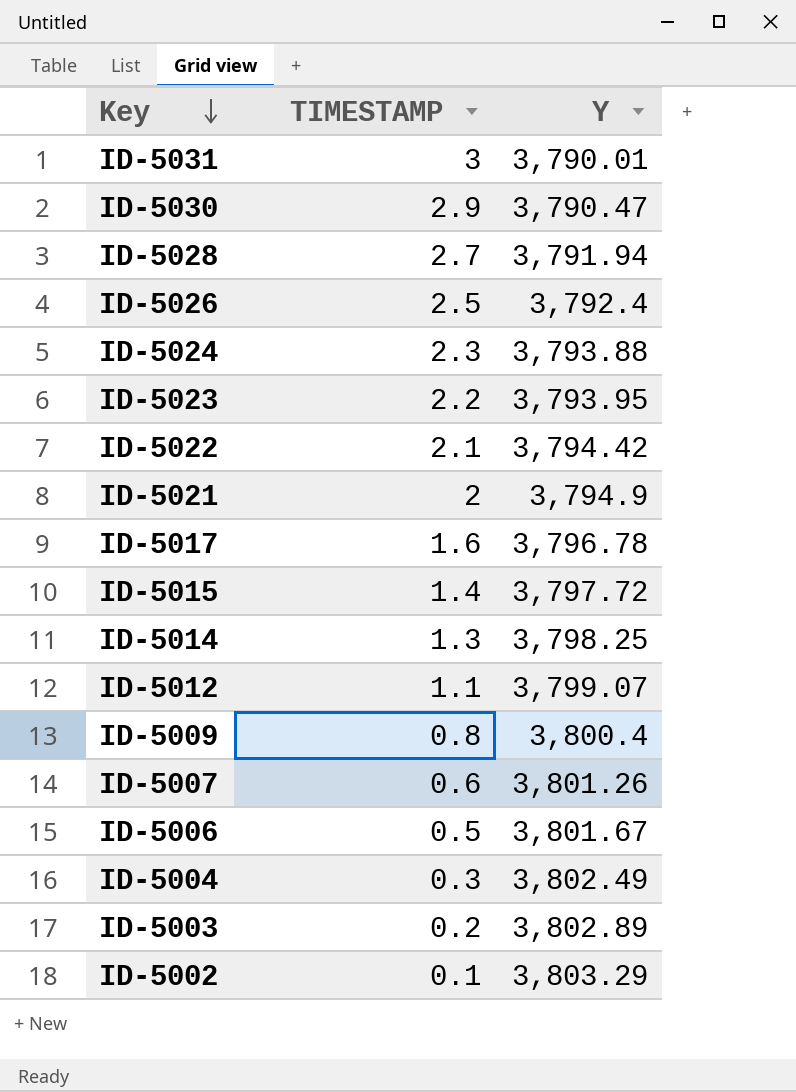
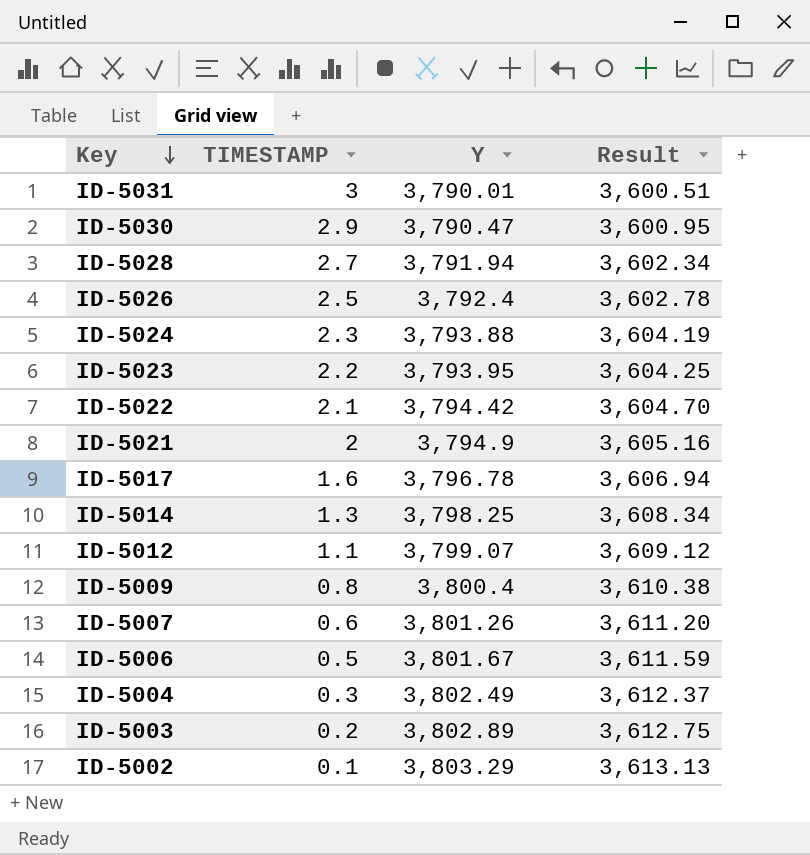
column Result | formula: none -> [Y] * 0.95
row ID-5015: 1.4 | 3,797.72 -> none

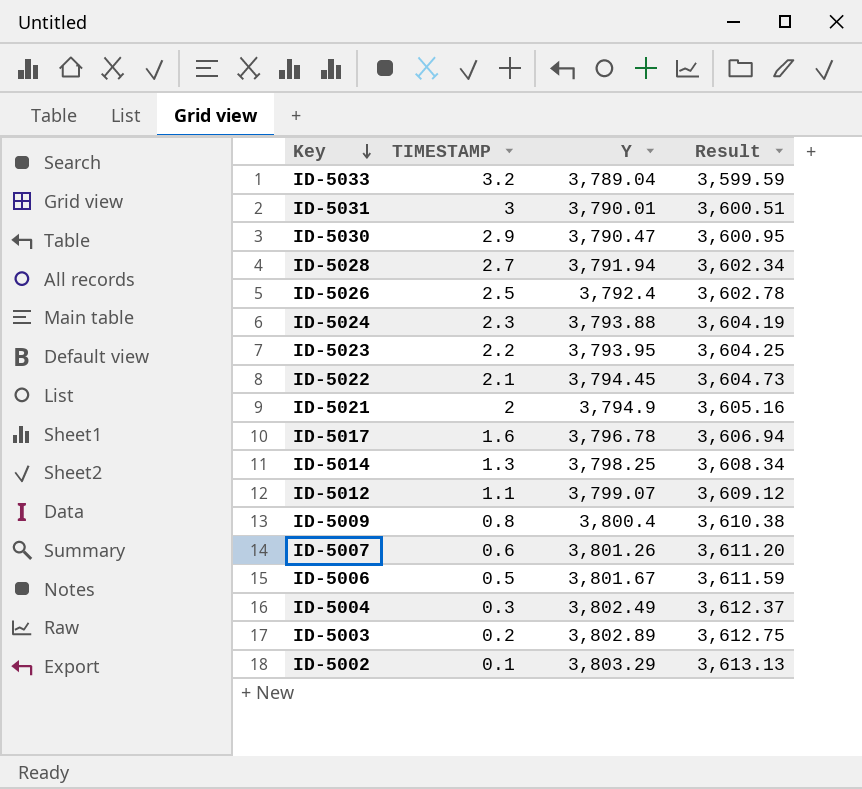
row ID-5033: none -> 3.2 | 3,789.04 | 3,599.59
ID-5022 | Y: 3,794.42 -> 3,794.45
ID-5022 | Result: 3,604.70 -> 3,604.73

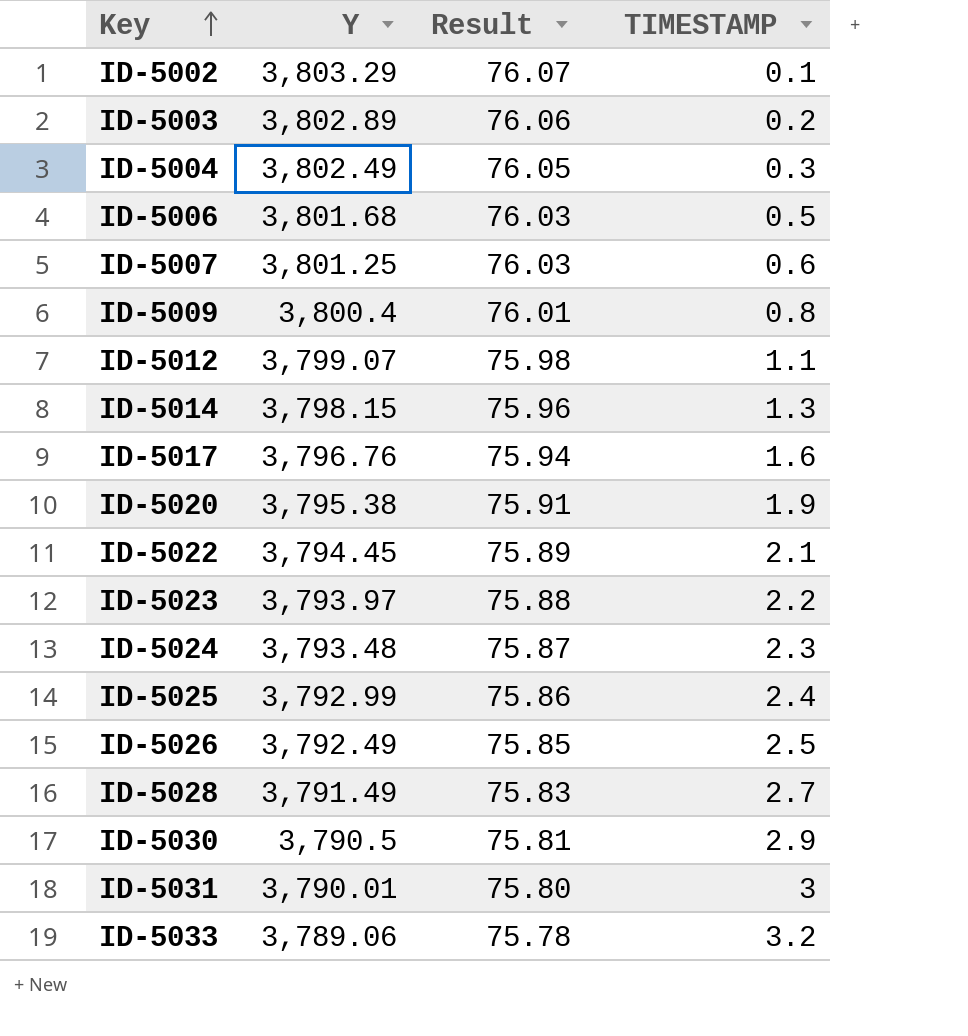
row order: Key descending -> Key ascending
column Result | formula: [Y] * 0.95 -> [Y] * 0.02
column TIMESTAMP | position: 2 -> 4
row ID-5021: 2 | 3,794.9 | 3,605.16 -> none
ID-5006 | Y: 3,801.67 -> 3,801.68
ID-5007 | Y: 3,801.26 -> 3,801.25
ID-5014 | Y: 3,798.25 -> 3,798.15
ID-5017 | Y: 3,796.78 -> 3,796.76
row ID-5020: none -> 3,795.38 | 75.91 | 1.9
ID-5023 | Y: 3,793.95 -> 3,793.97
ID-5024 | Y: 3,793.88 -> 3,793.48
row ID-5025: none -> 3,792.99 | 75.86 | 2.4
ID-5026 | Y: 3,792.4 -> 3,792.49
ID-5028 | Y: 3,791.94 -> 3,791.49
ID-5030 | Y: 3,790.47 -> 3,790.5
ID-5033 | Y: 3,789.04 -> 3,789.06

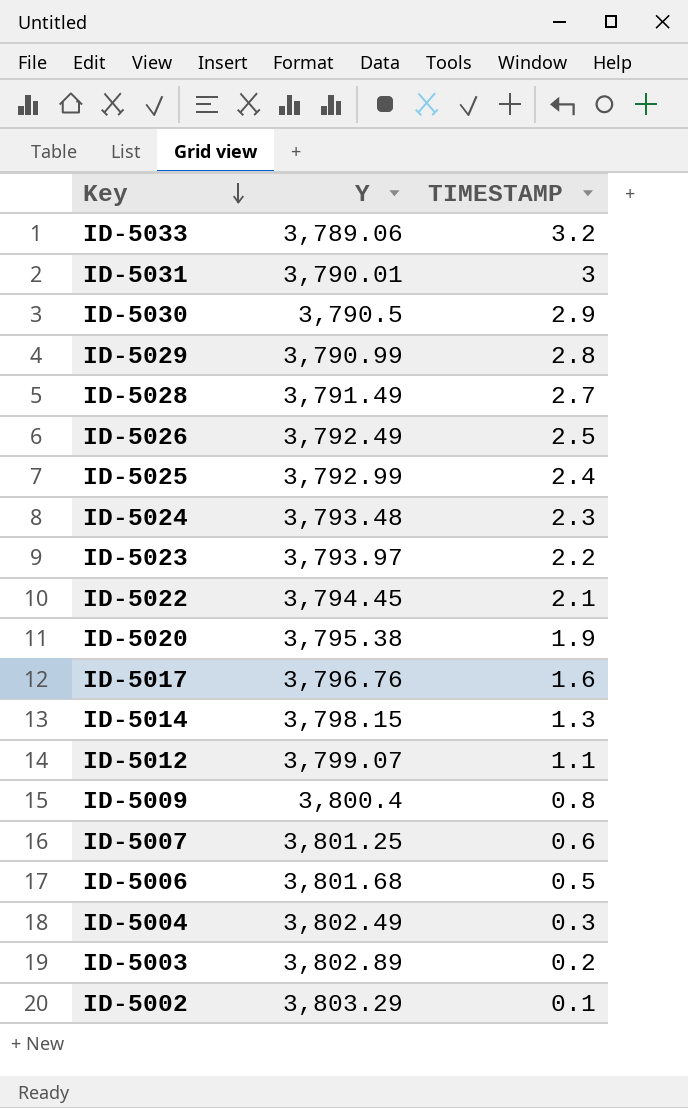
row order: Key ascending -> Key descending
column Result | formula: [Y] * 0.02 -> none
row ID-5029: none -> 3,790.99 | 2.8

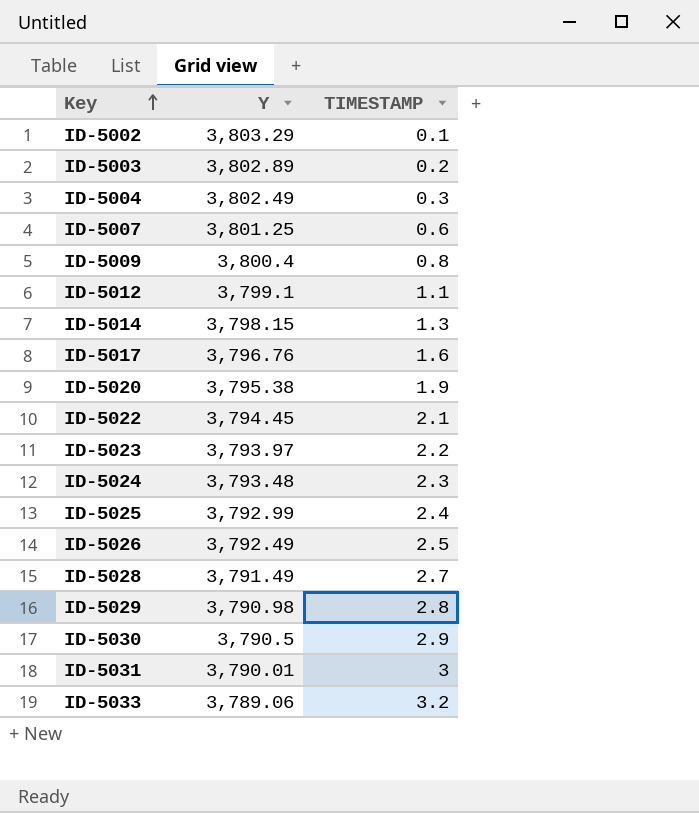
row order: Key descending -> Key ascending
row ID-5006: 3,801.68 | 0.5 -> none
ID-5012 | Y: 3,799.07 -> 3,799.1
ID-5029 | Y: 3,790.99 -> 3,790.98

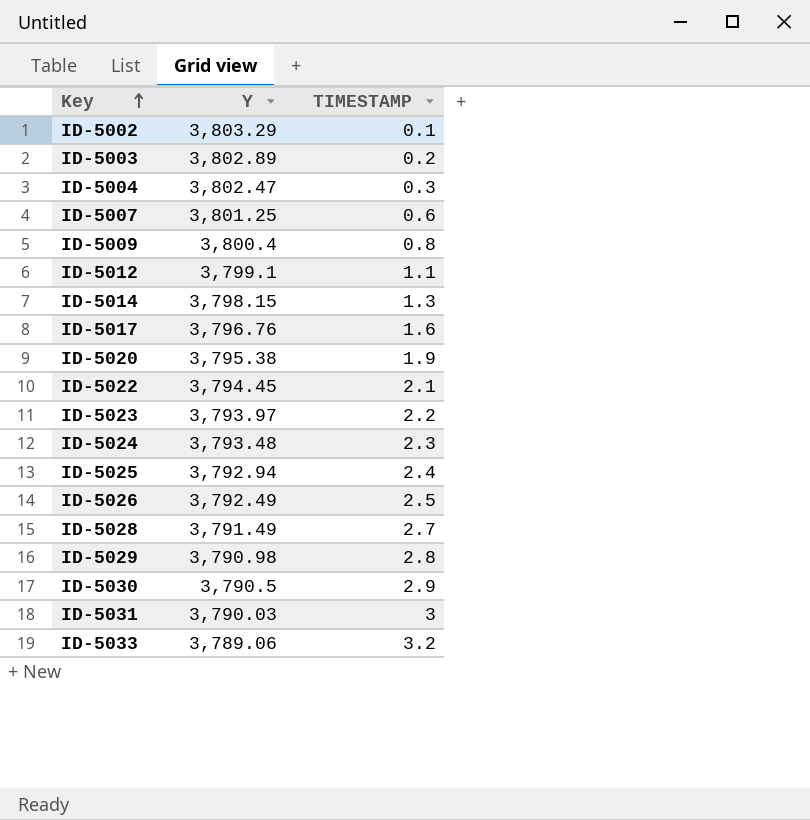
ID-5004 | Y: 3,802.49 -> 3,802.47
ID-5025 | Y: 3,792.99 -> 3,792.94
ID-5031 | Y: 3,790.01 -> 3,790.03

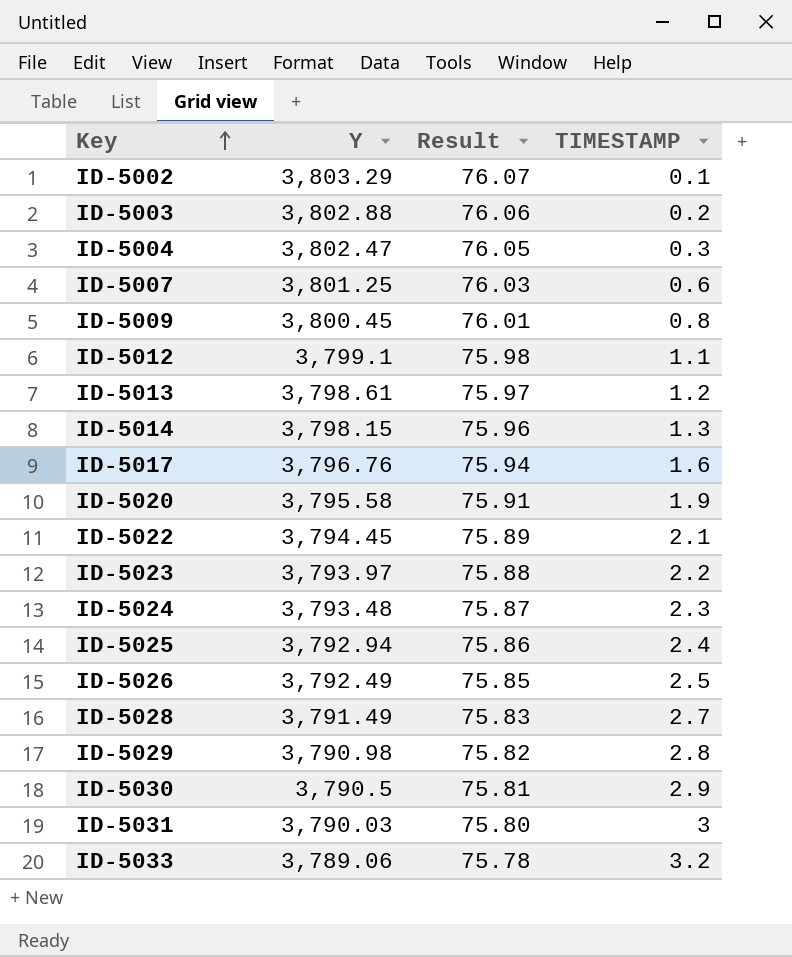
column Result | formula: none -> [Y] * 0.02
ID-5003 | Y: 3,802.89 -> 3,802.88
ID-5009 | Y: 3,800.4 -> 3,800.45
row ID-5013: none -> 3,798.61 | 75.97 | 1.2
ID-5020 | Y: 3,795.38 -> 3,795.58

